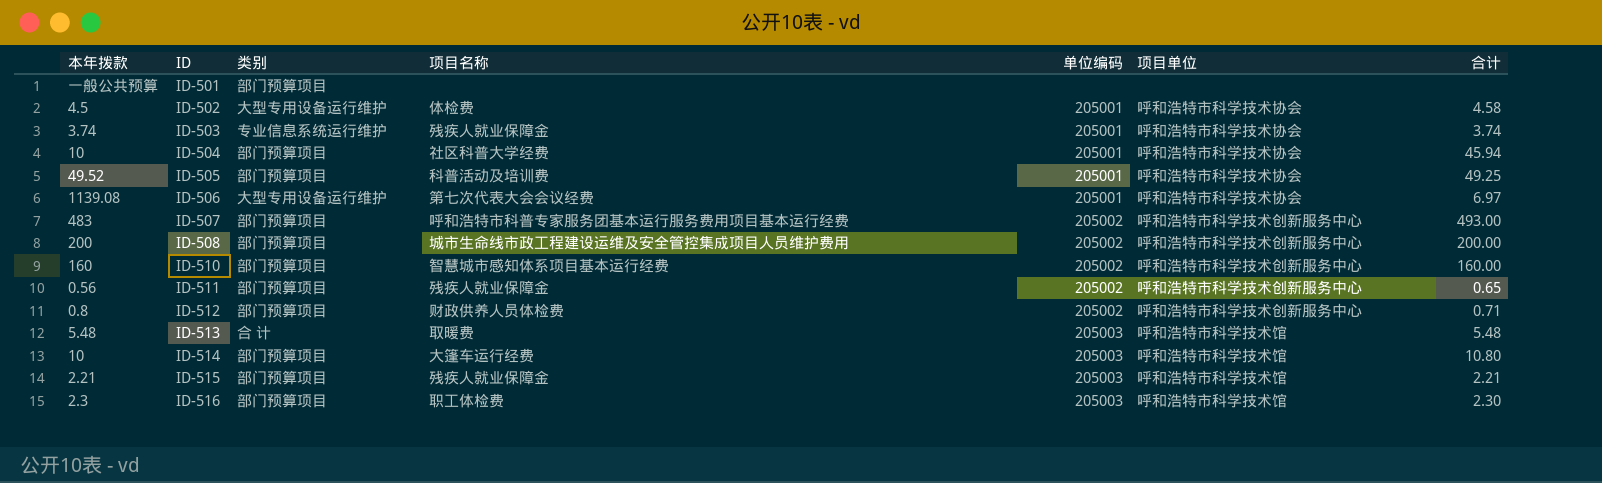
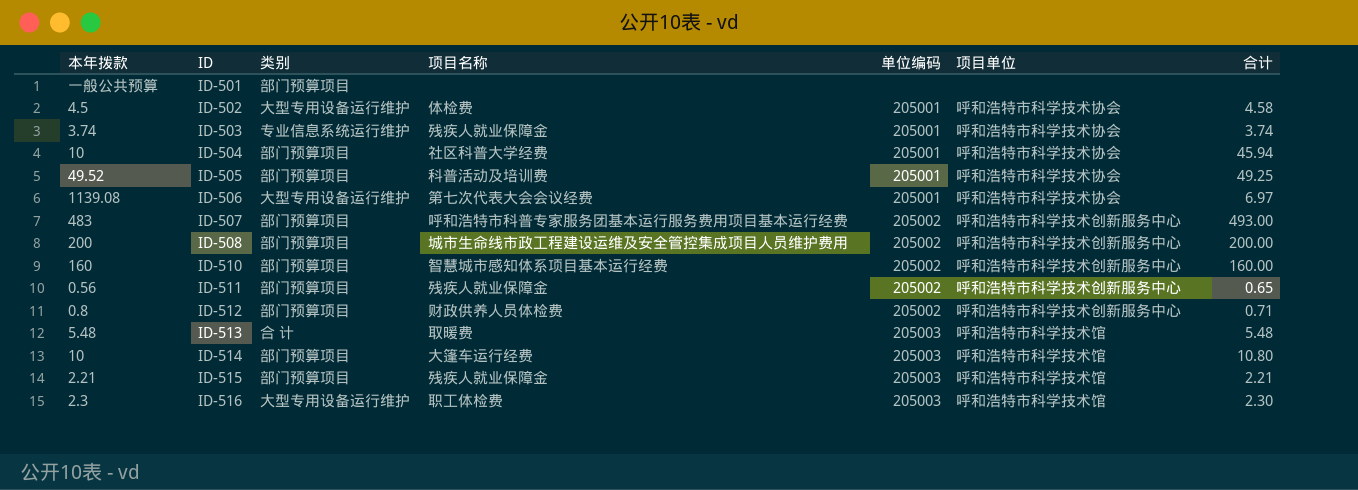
ID-516 | 类别: 部门预算项目 -> 大型专用设备运行维护

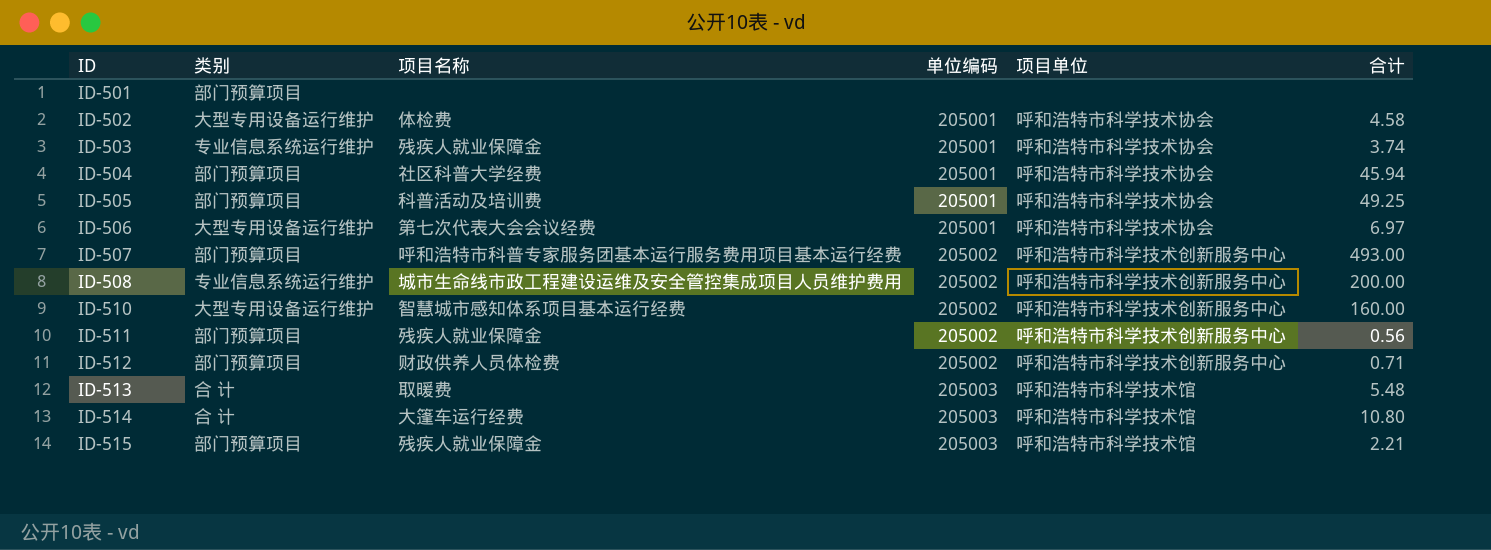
column 本年拨款 | position: 1 -> none
row ID-516: 2.3 | 大型专用设备运行维护 | 职工体检费 | 205003 | 呼和浩特市科学技术馆 | 2.30 -> none
ID-508 | 类别: 部门预算项目 -> 专业信息系统运行维护
ID-510 | 类别: 部门预算项目 -> 大型专用设备运行维护
ID-511 | 合计: 0.65 -> 0.56
ID-514 | 类别: 部门预算项目 -> 合 计

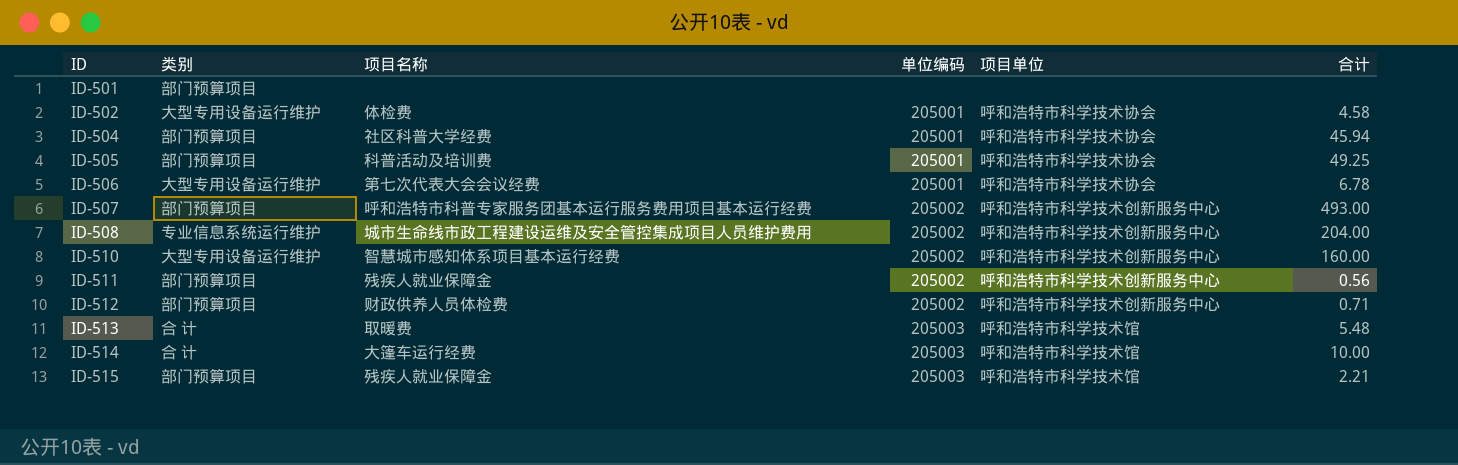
row ID-503: 专业信息系统运行维护 | 残疾人就业保障金 | 205001 | 呼和浩特市科学技术协会 | 3.74 -> none
ID-506 | 合计: 6.97 -> 6.78
ID-508 | 合计: 200.00 -> 204.00
ID-514 | 合计: 10.80 -> 10.00

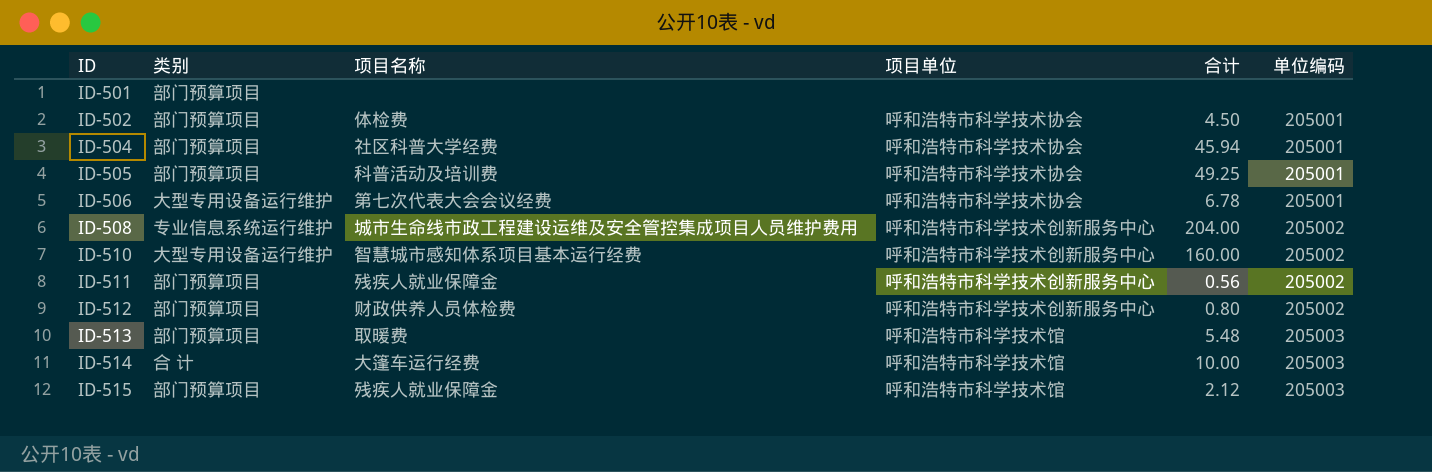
column 单位编码 | position: 4 -> 6
row ID-507: 部门预算项目 | 呼和浩特市科普专家服务团基本运行服务费用项目基本运行经费 | 205002 | 呼和浩特市科学技术创新服务中心 | 493.00 -> none
ID-502 | 类别: 大型专用设备运行维护 -> 部门预算项目
ID-502 | 合计: 4.58 -> 4.50
ID-512 | 合计: 0.71 -> 0.80
ID-513 | 类别: 合 计 -> 部门预算项目
ID-515 | 合计: 2.21 -> 2.12

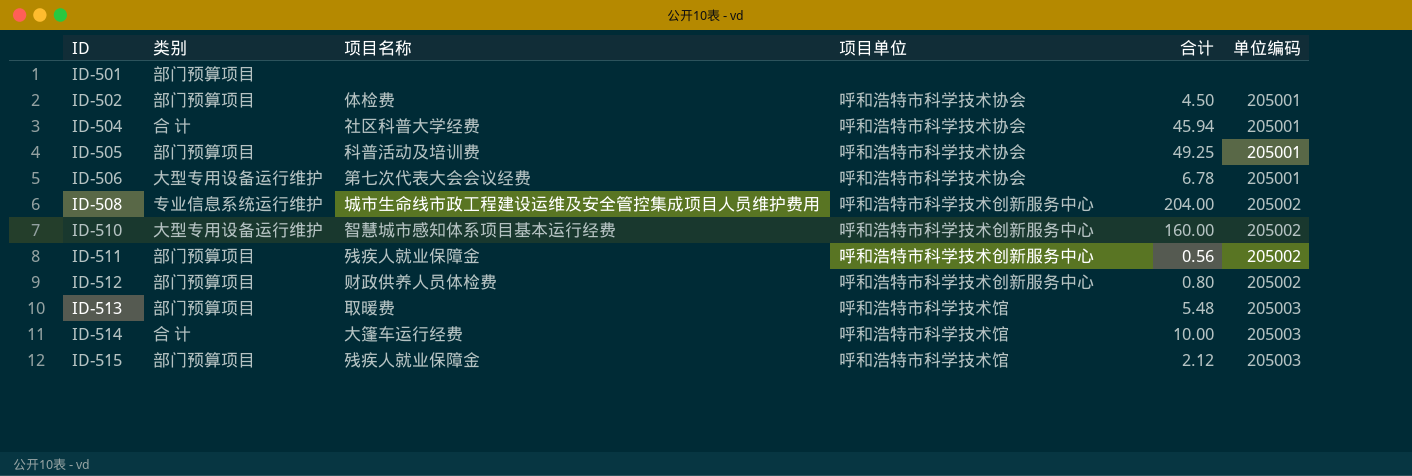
ID-504 | 类别: 部门预算项目 -> 合 计

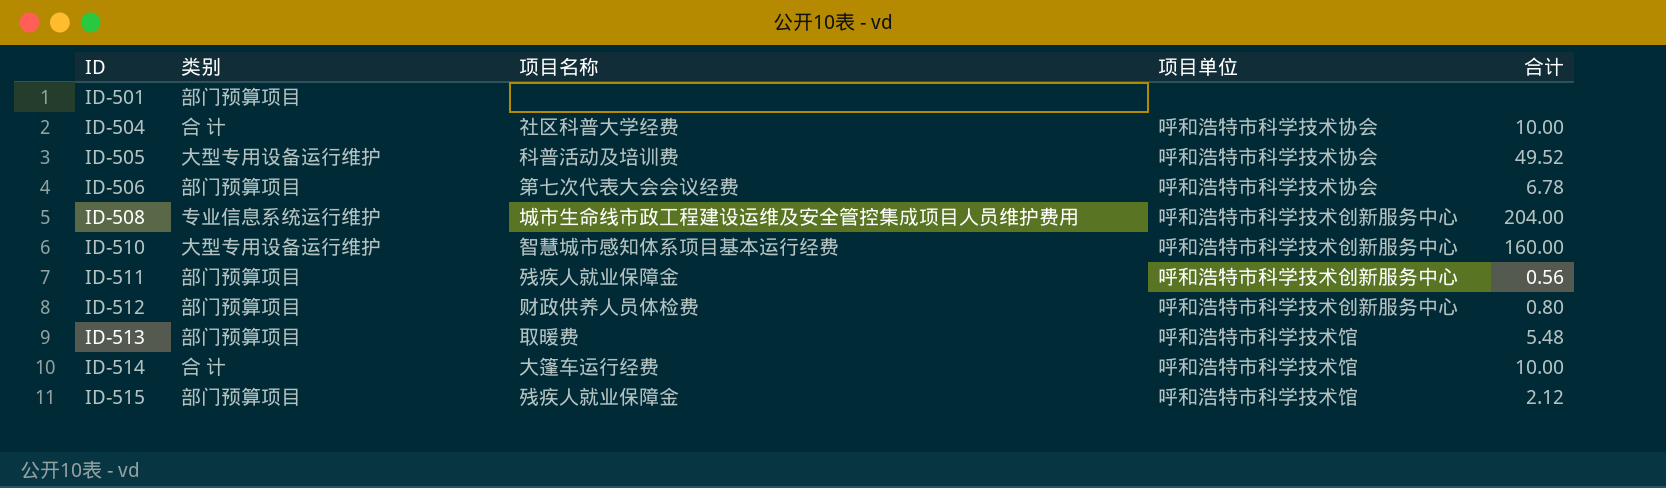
column 单位编码 | position: 6 -> none
row ID-502: 部门预算项目 | 体检费 | 呼和浩特市科学技术协会 | 4.50 | 205001 -> none
ID-504 | 合计: 45.94 -> 10.00
ID-505 | 类别: 部门预算项目 -> 大型专用设备运行维护
ID-505 | 合计: 49.25 -> 49.52
ID-506 | 类别: 大型专用设备运行维护 -> 部门预算项目

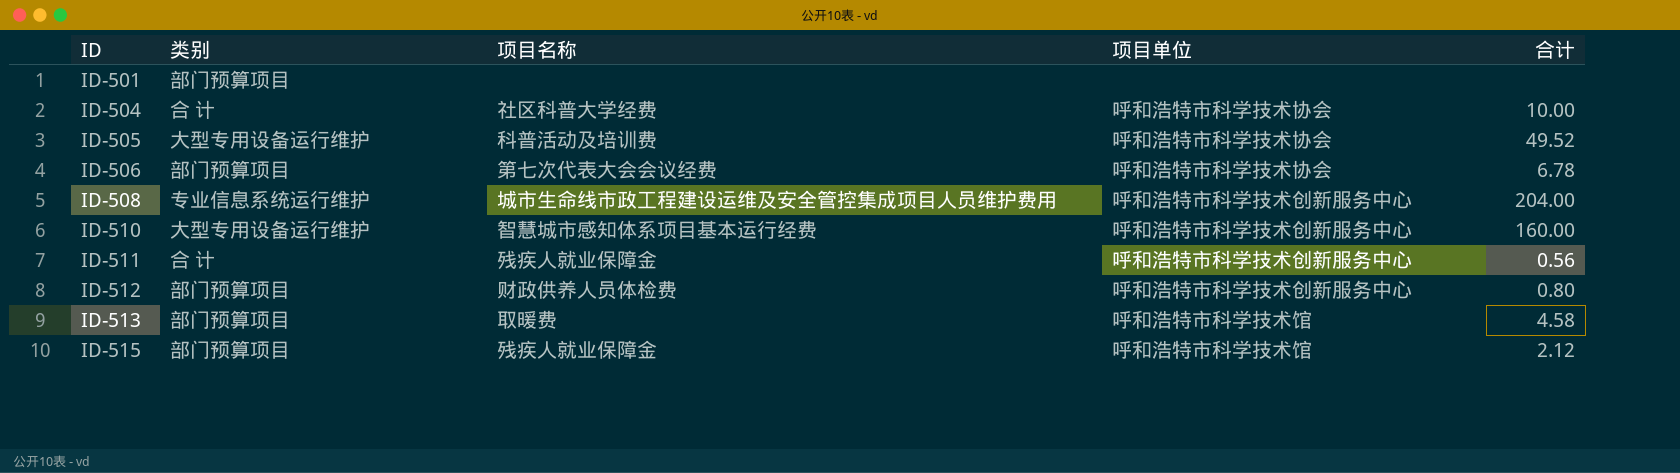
row ID-514: 合 计 | 大篷车运行经费 | 呼和浩特市科学技术馆 | 10.00 -> none
ID-511 | 类别: 部门预算项目 -> 合 计
ID-513 | 合计: 5.48 -> 4.58

